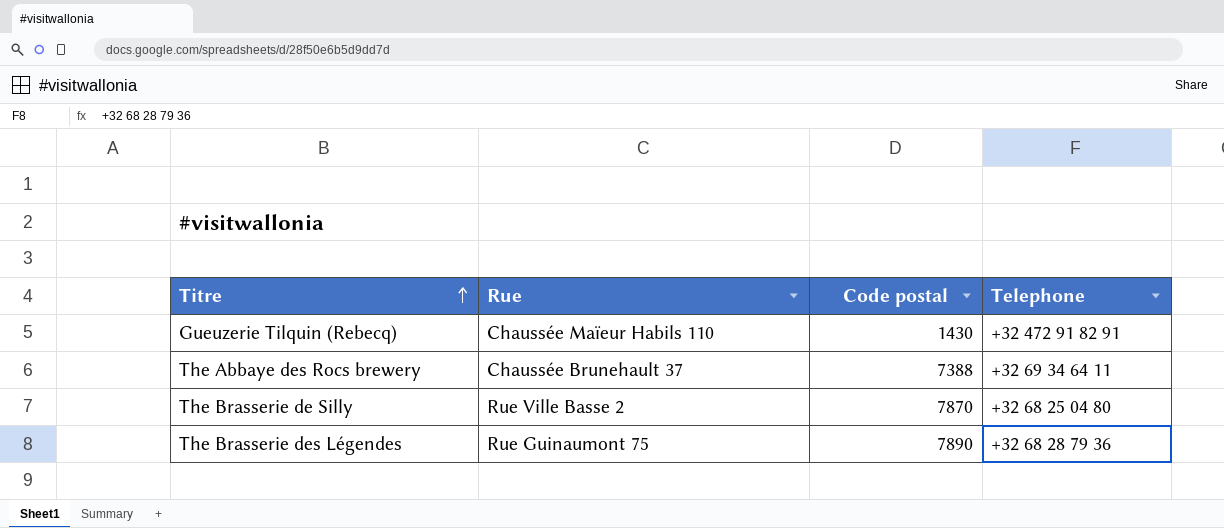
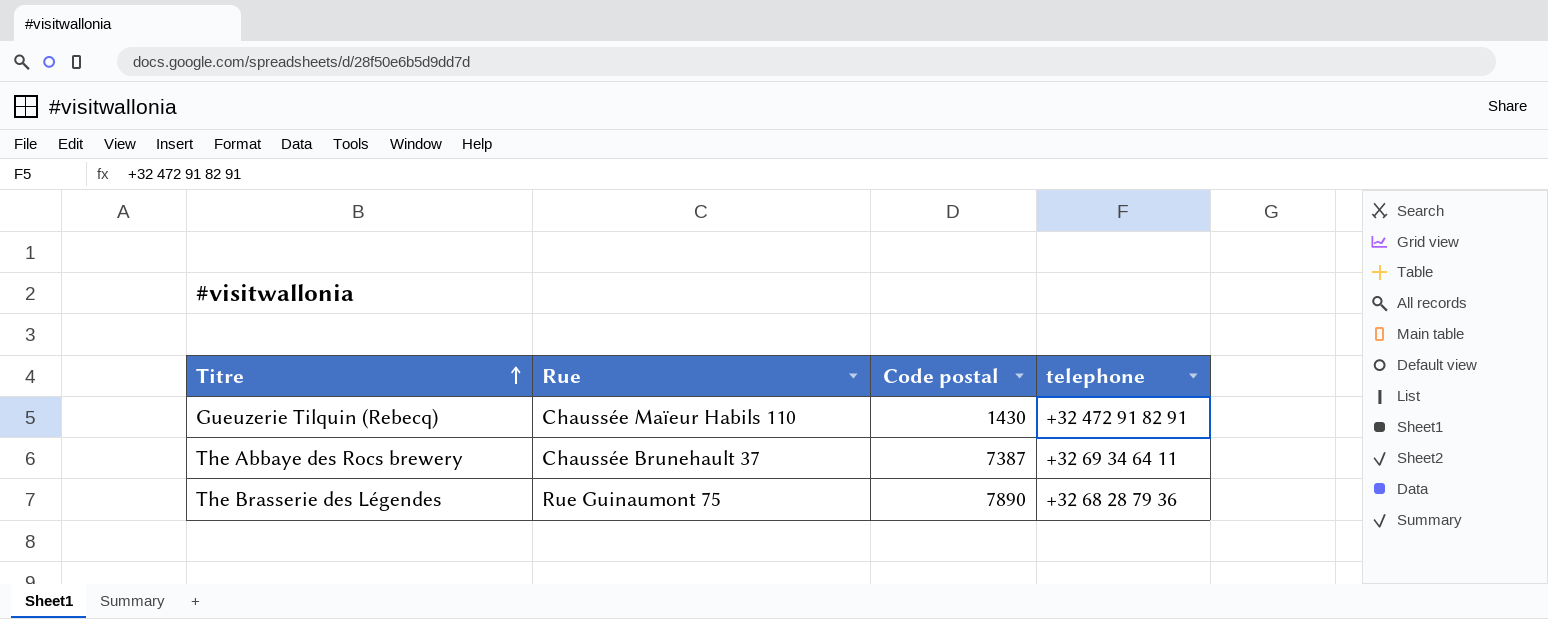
column name: Telephone -> telephone
row The Brasserie de Silly: Rue Ville Basse 2 | 7870 | +32 68 25 04 80 -> none
The Abbaye des Rocs brewery | Code postal: 7388 -> 7387

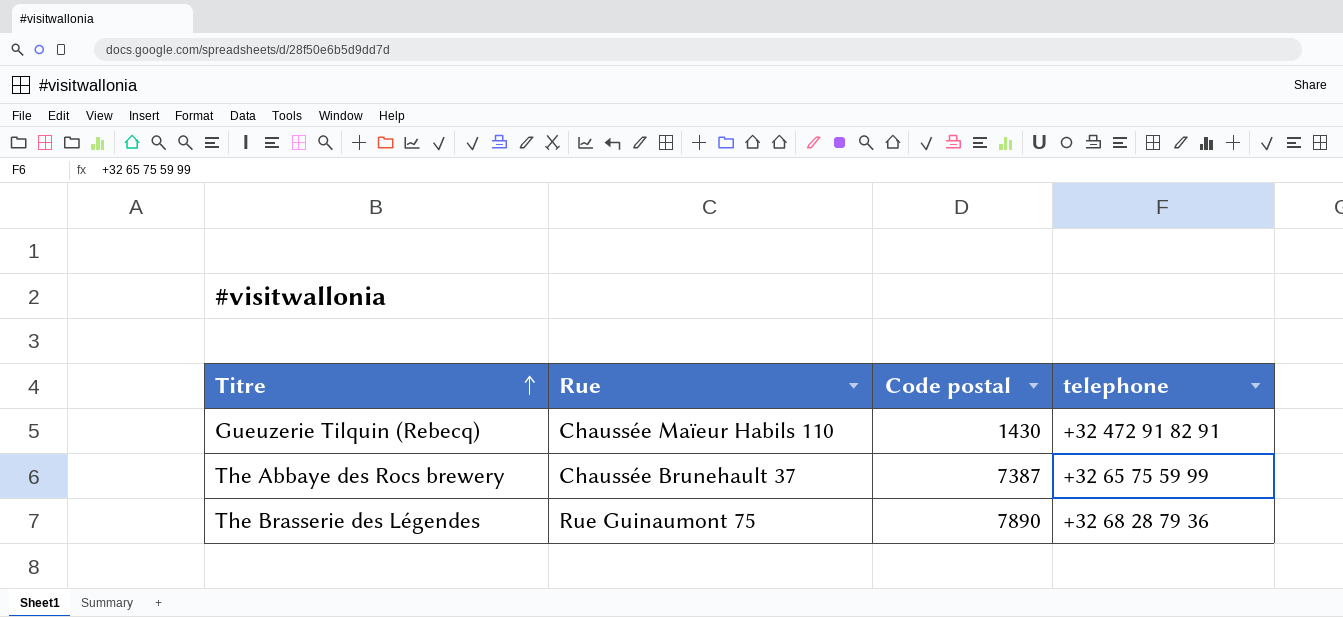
The Abbaye des Rocs brewery | telephone: +32 69 34 64 11 -> +32 65 75 59 99

